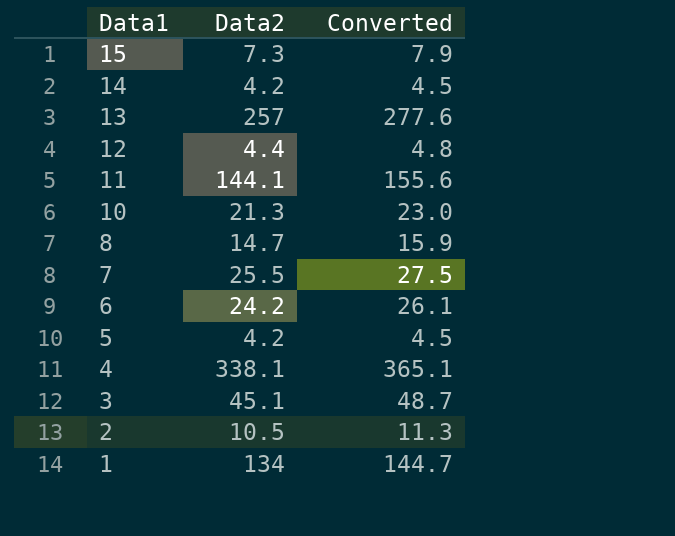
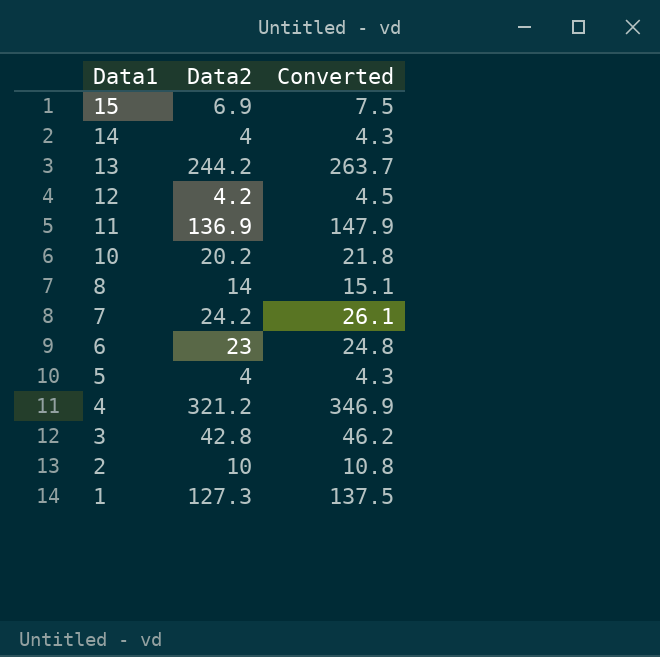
15 | Data2: 7.3 -> 6.9
15 | Converted: 7.9 -> 7.5
14 | Data2: 4.2 -> 4
14 | Converted: 4.5 -> 4.3
13 | Data2: 257 -> 244.2
13 | Converted: 277.6 -> 263.7
12 | Data2: 4.4 -> 4.2
12 | Converted: 4.8 -> 4.5
11 | Data2: 144.1 -> 136.9
11 | Converted: 155.6 -> 147.9
10 | Data2: 21.3 -> 20.2
10 | Converted: 23.0 -> 21.8
8 | Data2: 14.7 -> 14
8 | Converted: 15.9 -> 15.1
7 | Data2: 25.5 -> 24.2
7 | Converted: 27.5 -> 26.1
6 | Data2: 24.2 -> 23
6 | Converted: 26.1 -> 24.8
5 | Data2: 4.2 -> 4
5 | Converted: 4.5 -> 4.3
4 | Data2: 338.1 -> 321.2
4 | Converted: 365.1 -> 346.9
3 | Data2: 45.1 -> 42.8
3 | Converted: 48.7 -> 46.2
2 | Data2: 10.5 -> 10
2 | Converted: 11.3 -> 10.8
1 | Data2: 134 -> 127.3
1 | Converted: 144.7 -> 137.5

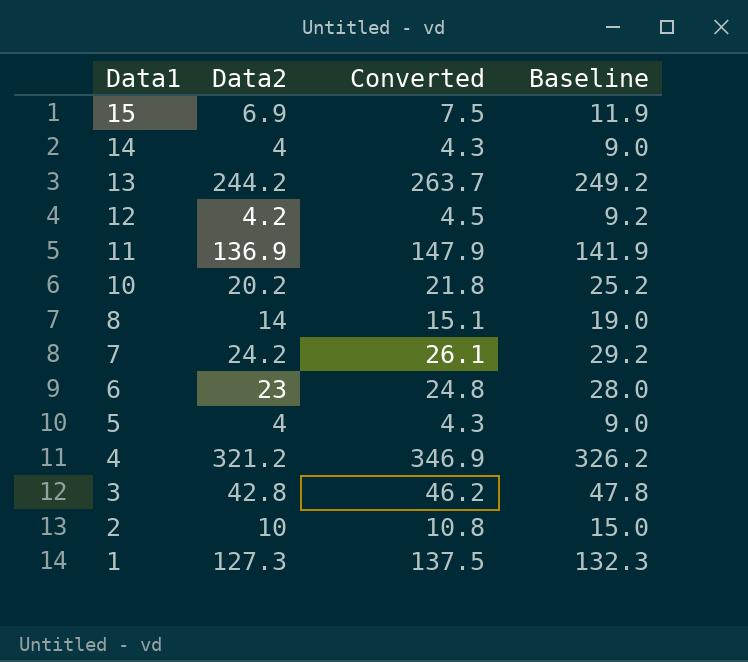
column Baseline | formula: none -> [Data2] + 5

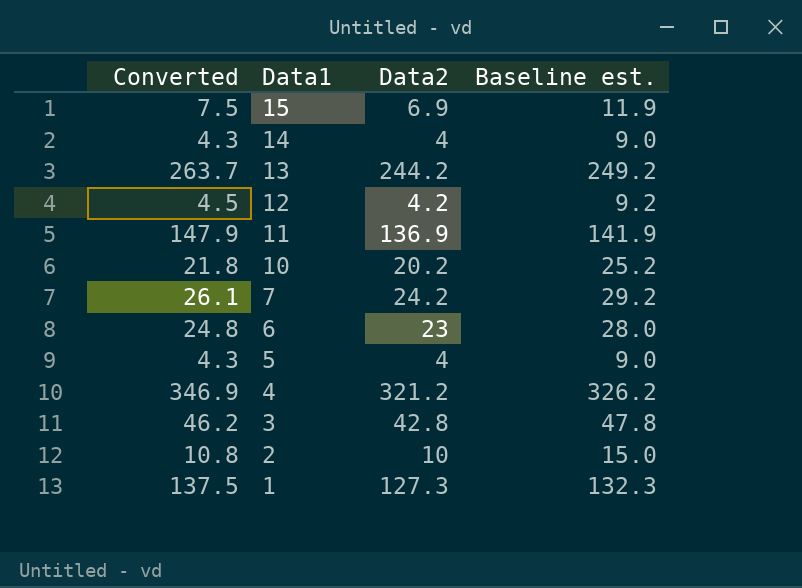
column Converted | position: 3 -> 1
column name: Baseline -> Baseline est.
row 8: 14 | 15.1 | 19.0 -> none

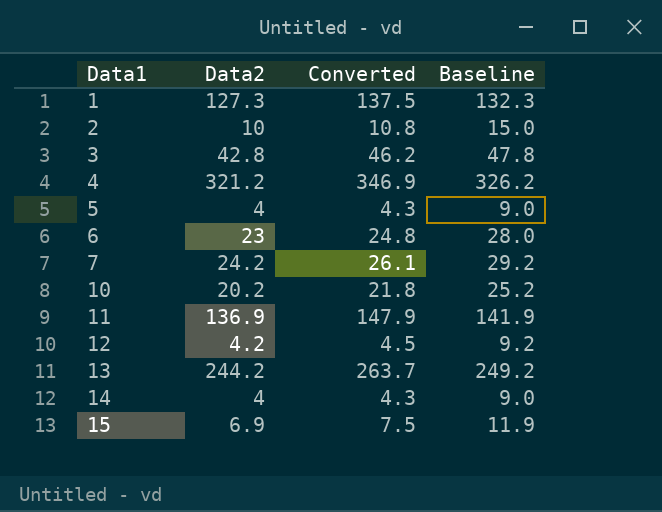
row order: Data1 descending -> Data1 ascending
column Converted | position: 1 -> 3
column name: Baseline est. -> Baseline

